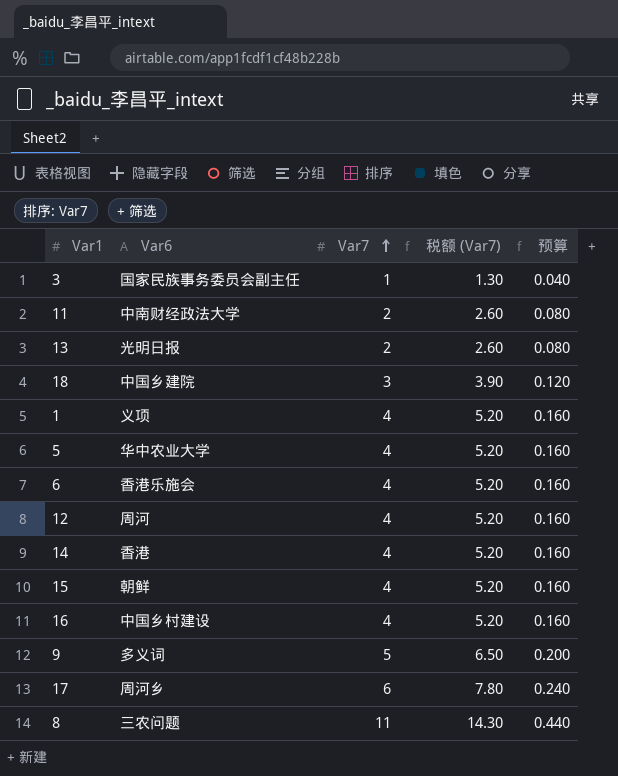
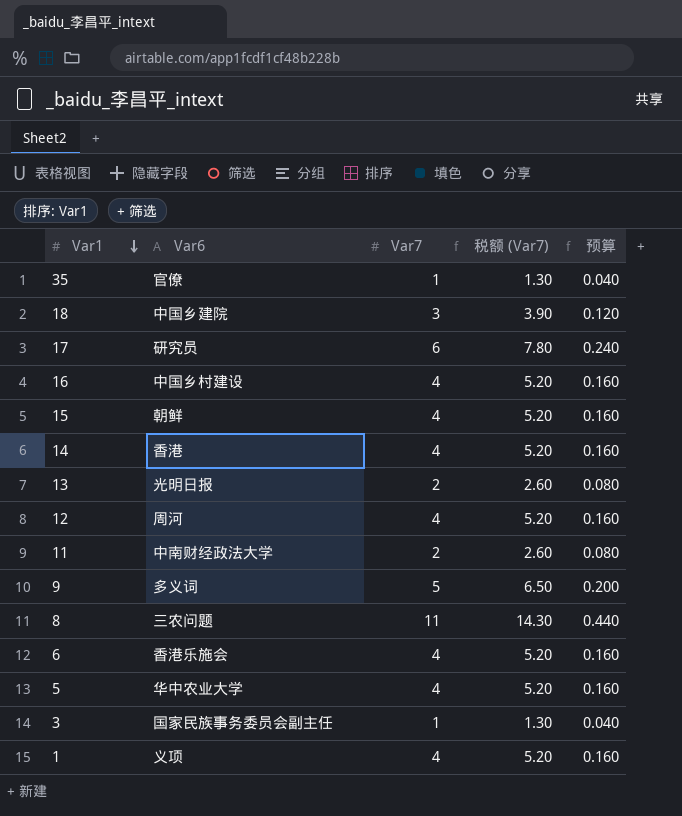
row order: Var7 ascending -> Var1 descending
row 35: none -> 官僚 | 1 | 1.30 | 0.040
17 | Var6: 周河乡 -> 研究员

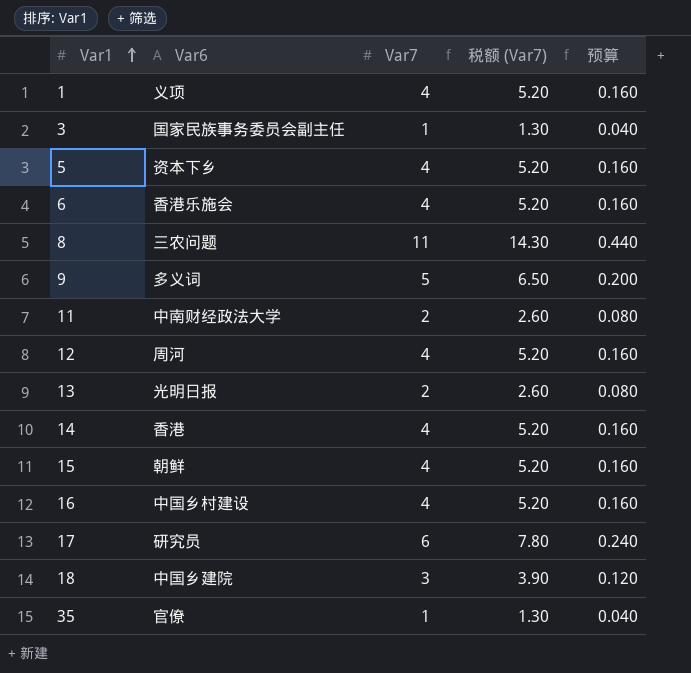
row order: Var1 descending -> Var1 ascending
5 | Var6: 华中农业大学 -> 资本下乡

